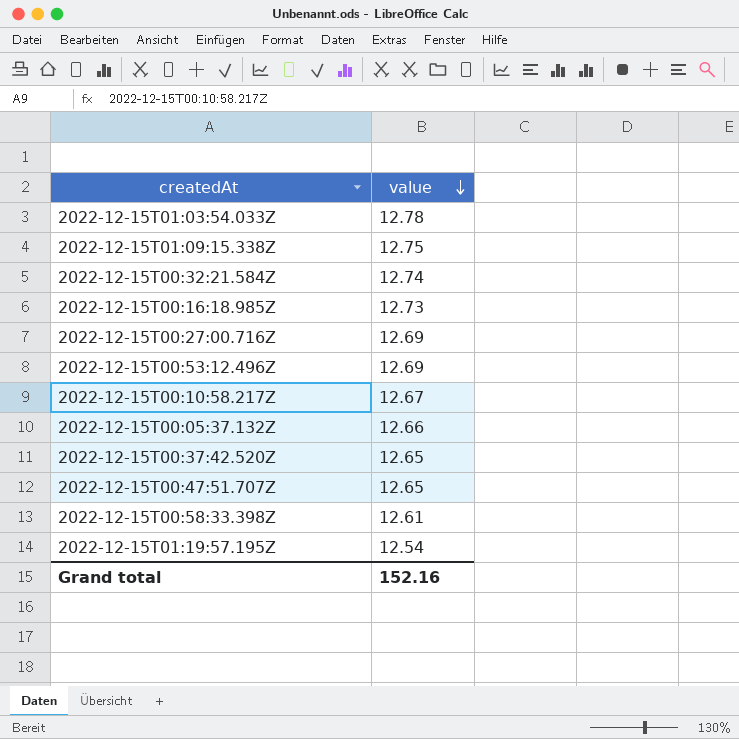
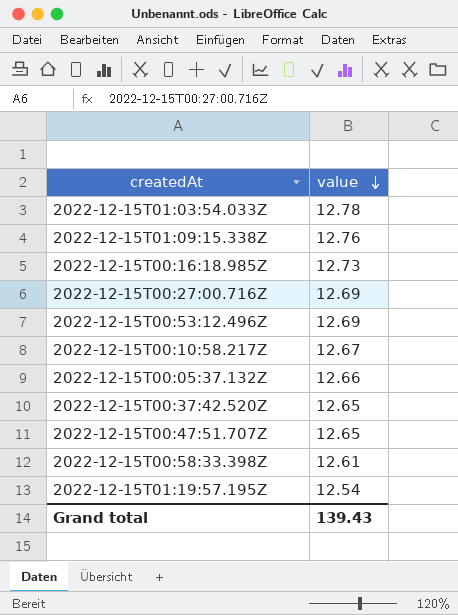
row 2022-12-15T00:32:21.584Z: 12.74 -> none
2022-12-15T01:09:15.338Z | value: 12.75 -> 12.76
Grand total | value: 152.16 -> 139.43

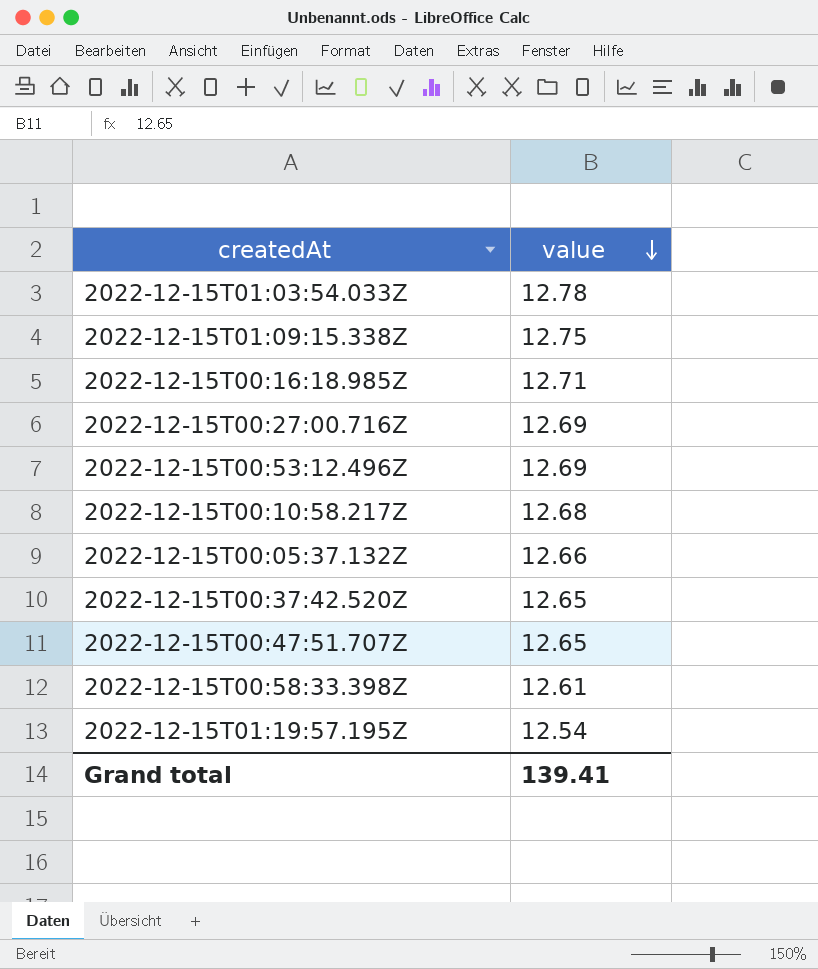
2022-12-15T01:09:15.338Z | value: 12.76 -> 12.75
2022-12-15T00:16:18.985Z | value: 12.73 -> 12.71
2022-12-15T00:10:58.217Z | value: 12.67 -> 12.68
Grand total | value: 139.43 -> 139.41

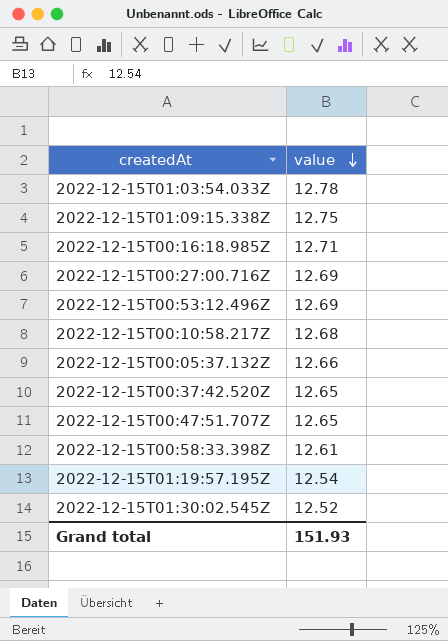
row 2022-12-15T01:30:02.545Z: none -> 12.52
Grand total | value: 139.41 -> 151.93

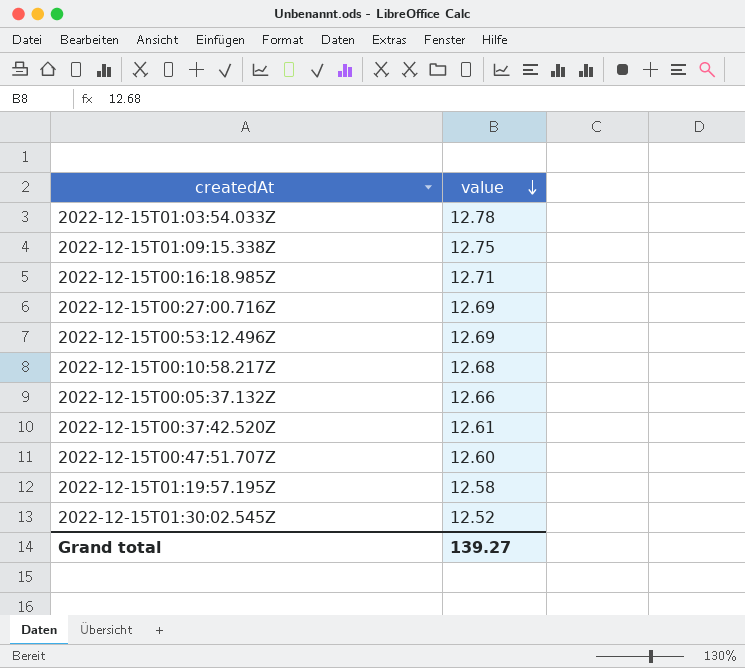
row 2022-12-15T00:58:33.398Z: 12.61 -> none
2022-12-15T00:37:42.520Z | value: 12.65 -> 12.61
2022-12-15T00:47:51.707Z | value: 12.65 -> 12.60
2022-12-15T01:19:57.195Z | value: 12.54 -> 12.58
Grand total | value: 151.93 -> 139.27

